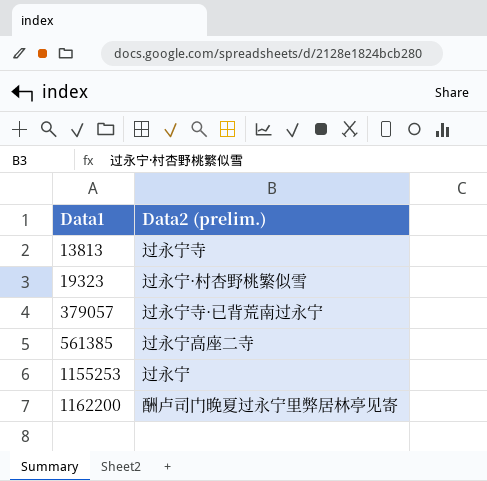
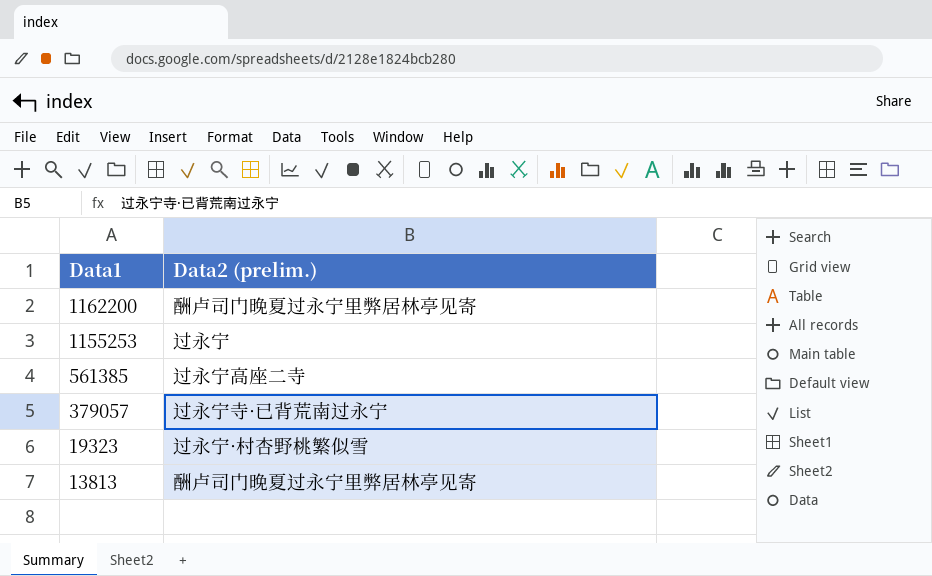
row order: Data1 ascending -> Data1 descending
13813 | Data2 (prelim.): 过永宁寺 -> 酬卢司门晚夏过永宁里弊居林亭见寄

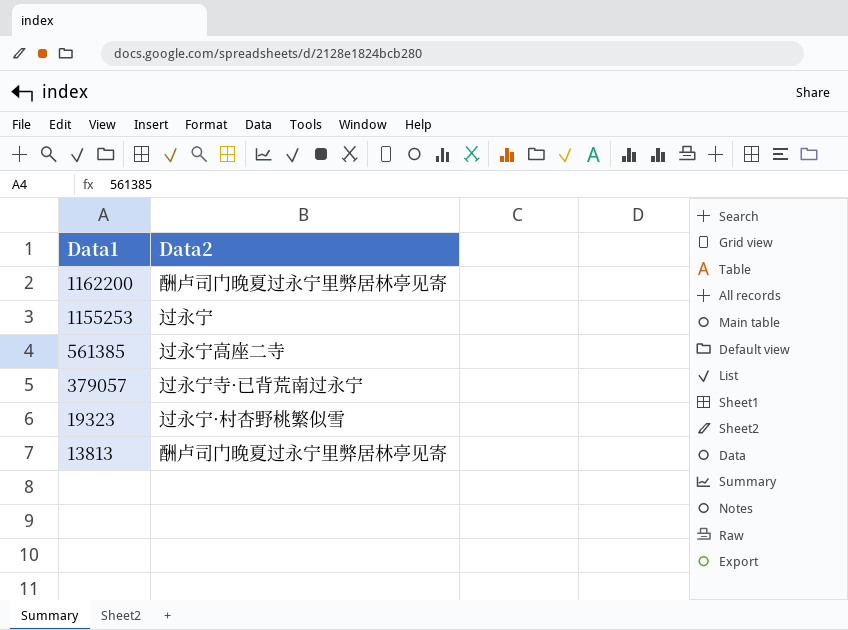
column name: Data2 (prelim.) -> Data2

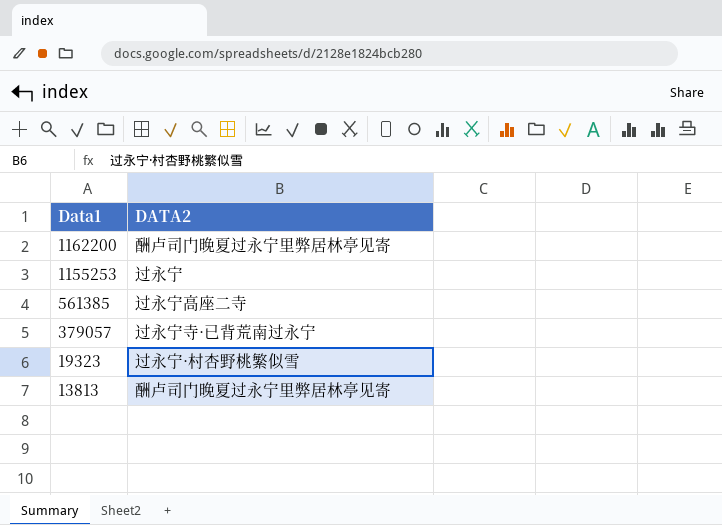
column name: Data2 -> DATA2

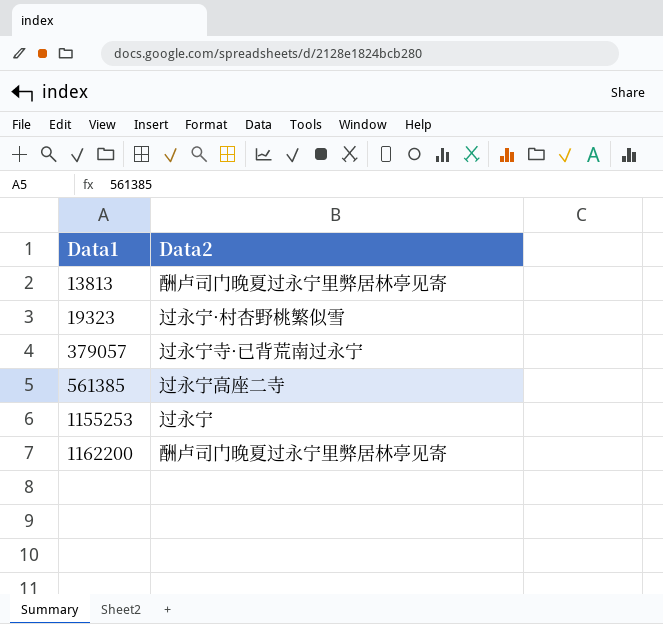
row order: Data1 descending -> Data1 ascending
column name: DATA2 -> Data2

